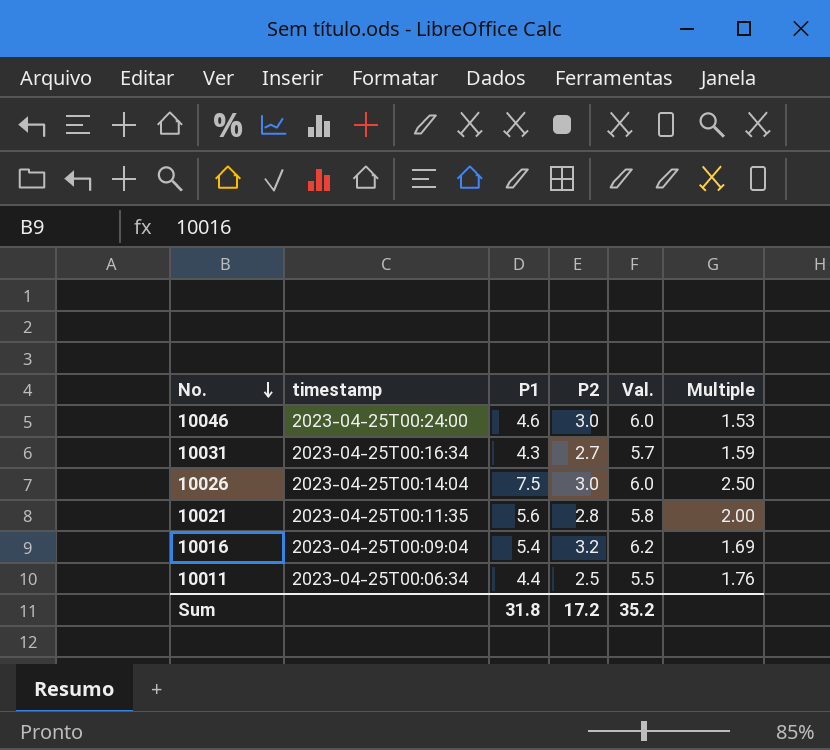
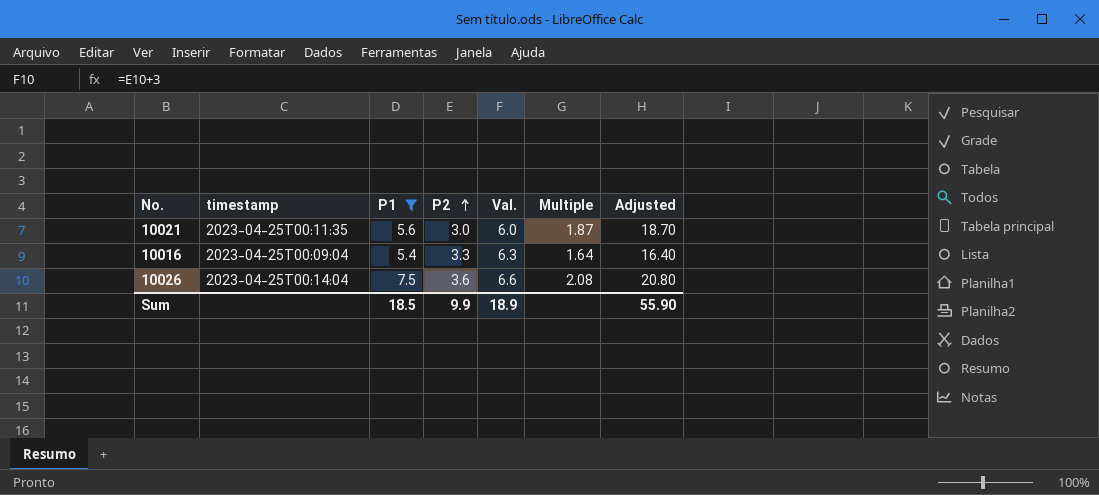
filter: none -> P1 >= 5.4
row order: No. descending -> P2 ascending
column Adjusted | formula: none -> [Multiple] * 10
10021 | P2: 2.8 -> 3.0
10021 | Val.: 5.8 -> 6.0
10021 | Multiple: 2.00 -> 1.87
10016 | P2: 3.2 -> 3.3
10016 | Val.: 6.2 -> 6.3
10016 | Multiple: 1.69 -> 1.64
10026 | P2: 3.0 -> 3.6
10026 | Val.: 6.0 -> 6.6
10026 | Multiple: 2.50 -> 2.08
Sum | P1: 31.8 -> 18.5
Sum | P2: 17.2 -> 9.9
Sum | Val.: 35.2 -> 18.9

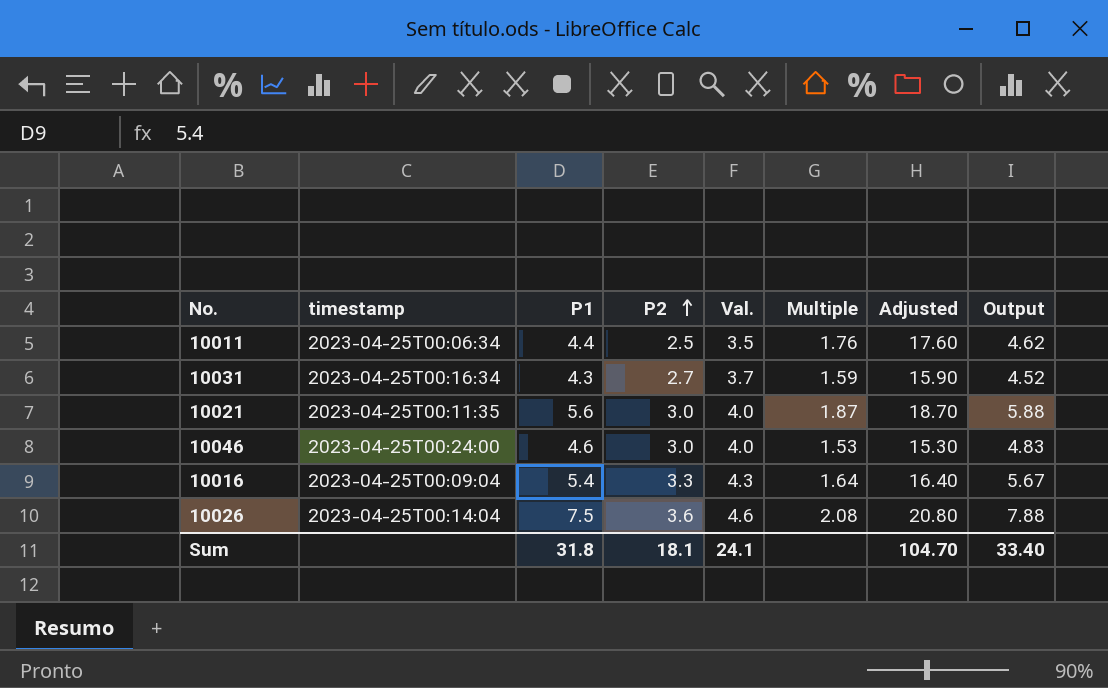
filter: P1 >= 5.4 -> none
column Val. | formula: [P2] + 3 -> [P2] + 1
column Output | formula: none -> [P1] * 1.05
Sum | P1: 18.5 -> 31.8
Sum | P2: 9.9 -> 18.1
Sum | Val.: 18.9 -> 24.1
Sum | Adjusted: 55.90 -> 104.70

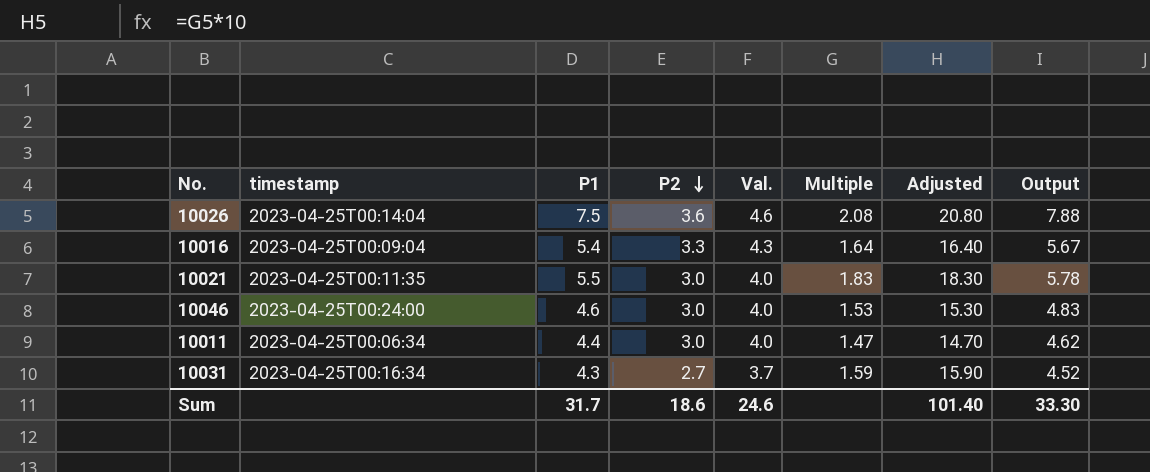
row order: P2 ascending -> P2 descending
10021 | P1: 5.6 -> 5.5
10021 | Multiple: 1.87 -> 1.83
10021 | Adjusted: 18.70 -> 18.30
10021 | Output: 5.88 -> 5.78
10011 | P2: 2.5 -> 3.0
10011 | Val.: 3.5 -> 4.0
10011 | Multiple: 1.76 -> 1.47
10011 | Adjusted: 17.60 -> 14.70
Sum | P1: 31.8 -> 31.7
Sum | P2: 18.1 -> 18.6
Sum | Val.: 24.1 -> 24.6
Sum | Adjusted: 104.70 -> 101.40
Sum | Output: 33.40 -> 33.30

